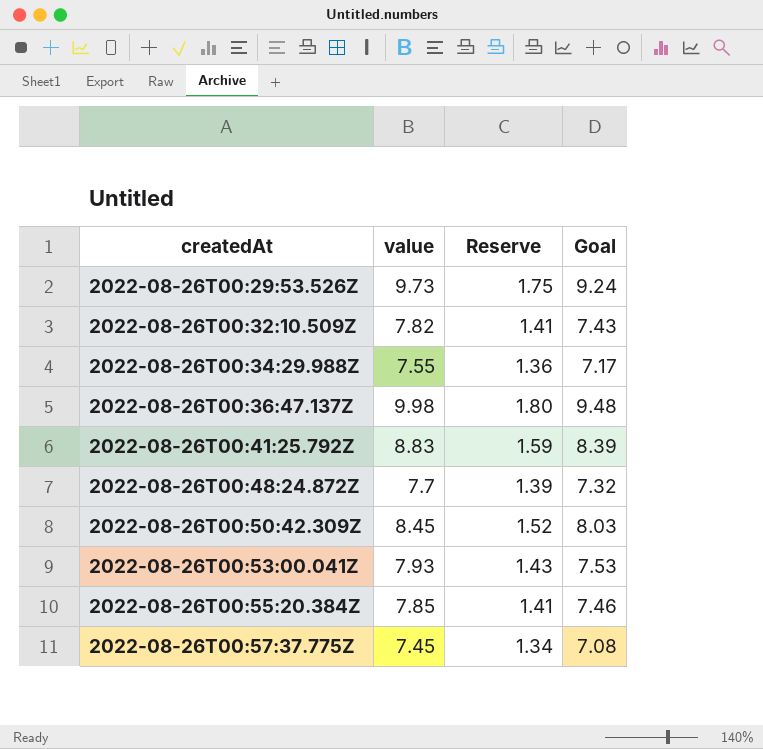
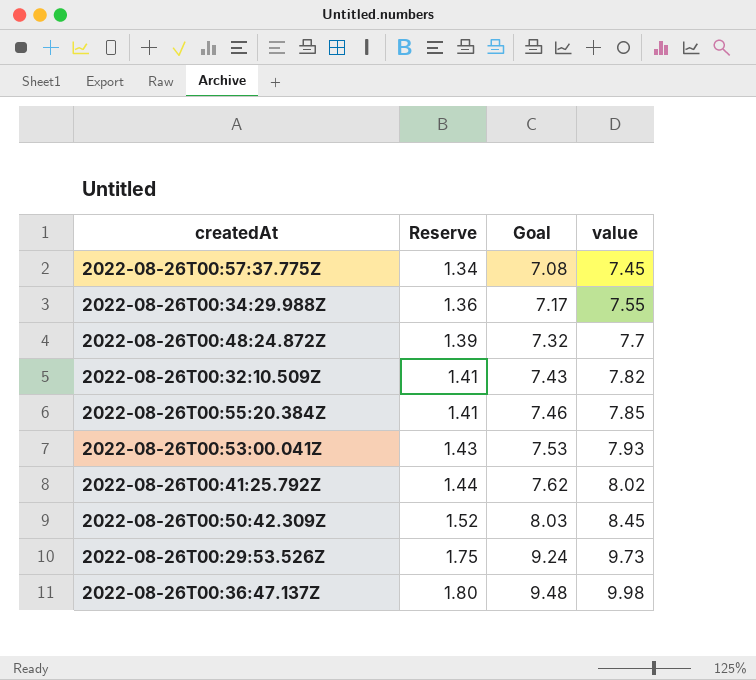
row order: createdAt ascending -> Reserve ascending
column value | position: 2 -> 4
2022-08-26T00:41:25.792Z | Reserve: 1.59 -> 1.44
2022-08-26T00:41:25.792Z | Goal: 8.39 -> 7.62
2022-08-26T00:41:25.792Z | value: 8.83 -> 8.02

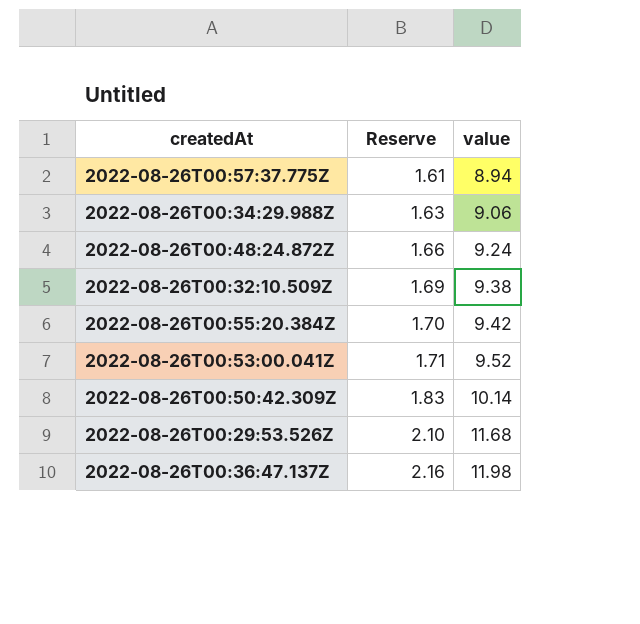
column Goal | formula: [value] * 0.95 -> none
row 2022-08-26T00:41:25.792Z: 1.44 | 7.62 | 8.02 -> none
2022-08-26T00:57:37.775Z | Reserve: 1.34 -> 1.61
2022-08-26T00:57:37.775Z | value: 7.45 -> 8.94
2022-08-26T00:34:29.988Z | Reserve: 1.36 -> 1.63
2022-08-26T00:34:29.988Z | value: 7.55 -> 9.06
2022-08-26T00:48:24.872Z | Reserve: 1.39 -> 1.66
2022-08-26T00:48:24.872Z | value: 7.7 -> 9.24
2022-08-26T00:32:10.509Z | Reserve: 1.41 -> 1.69
2022-08-26T00:32:10.509Z | value: 7.82 -> 9.38
2022-08-26T00:55:20.384Z | Reserve: 1.41 -> 1.70
2022-08-26T00:55:20.384Z | value: 7.85 -> 9.42
2022-08-26T00:53:00.041Z | Reserve: 1.43 -> 1.71
2022-08-26T00:53:00.041Z | value: 7.93 -> 9.52
2022-08-26T00:50:42.309Z | Reserve: 1.52 -> 1.83
2022-08-26T00:50:42.309Z | value: 8.45 -> 10.14
2022-08-26T00:29:53.526Z | Reserve: 1.75 -> 2.10
2022-08-26T00:29:53.526Z | value: 9.73 -> 11.68
2022-08-26T00:36:47.137Z | Reserve: 1.80 -> 2.16
2022-08-26T00:36:47.137Z | value: 9.98 -> 11.98

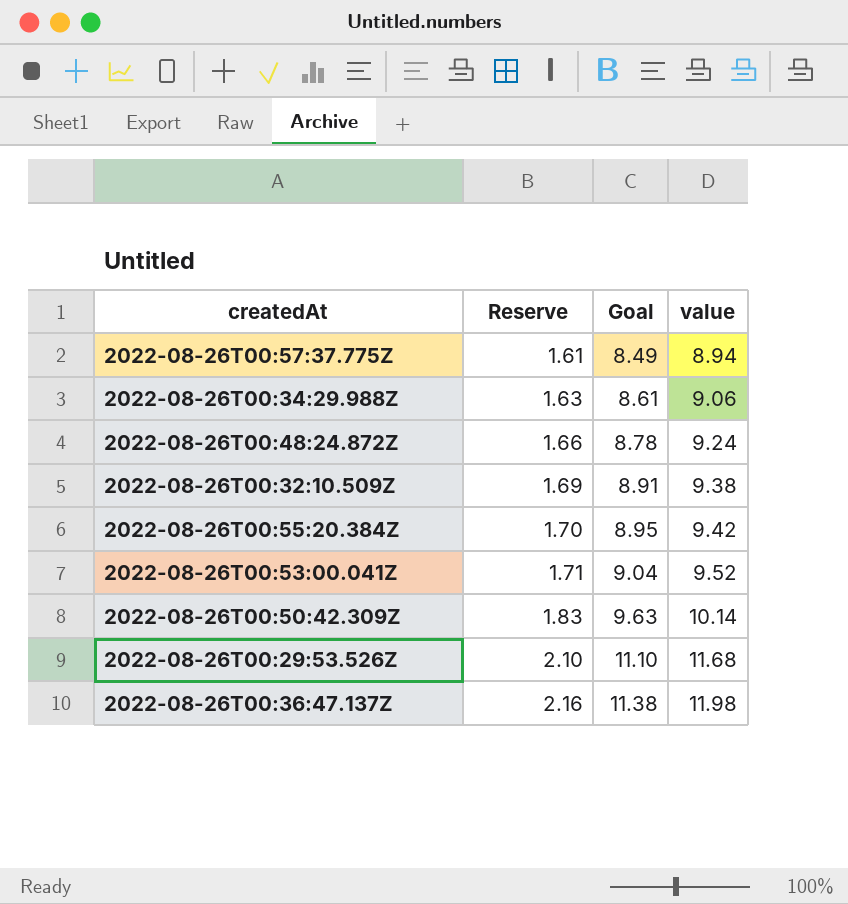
column Goal | formula: none -> [value] * 0.95

